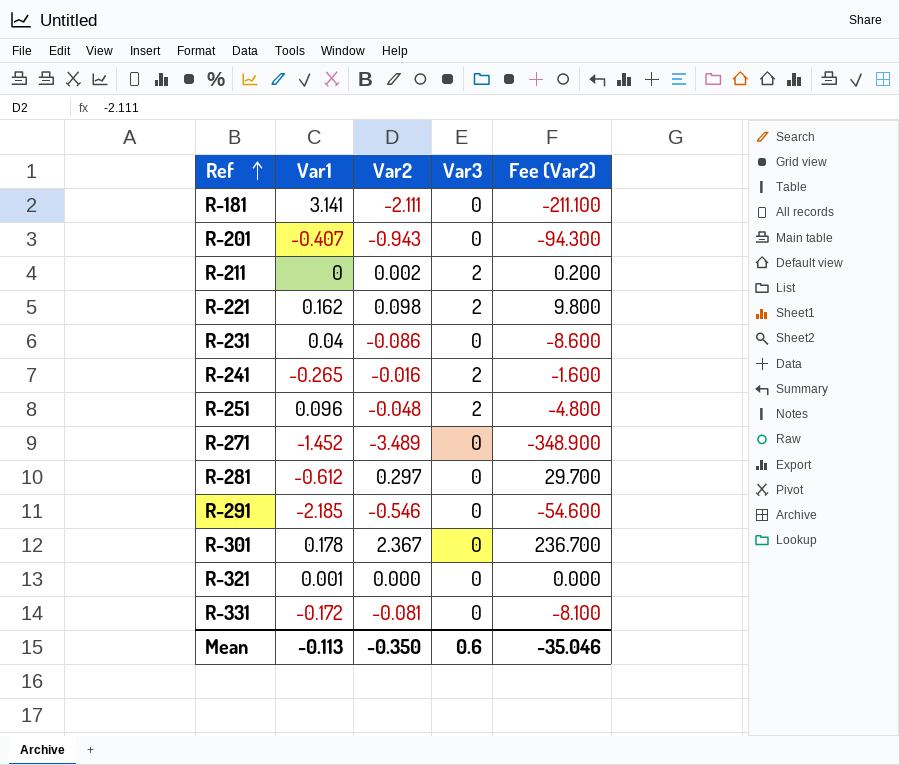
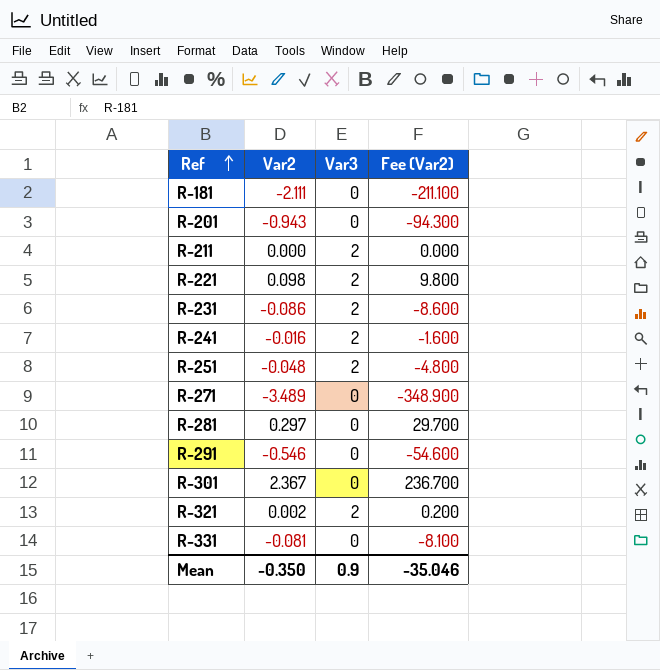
column Var1 | position: 2 -> none
R-211 | Var2: 0.002 -> 0.000
R-211 | Fee (Var2): 0.200 -> 0.000
R-231 | Var3: 0 -> 2
R-321 | Var2: 0.000 -> 0.002
R-321 | Var3: 0 -> 2
R-321 | Fee (Var2): 0.000 -> 0.200
Mean | Var3: 0.6 -> 0.9

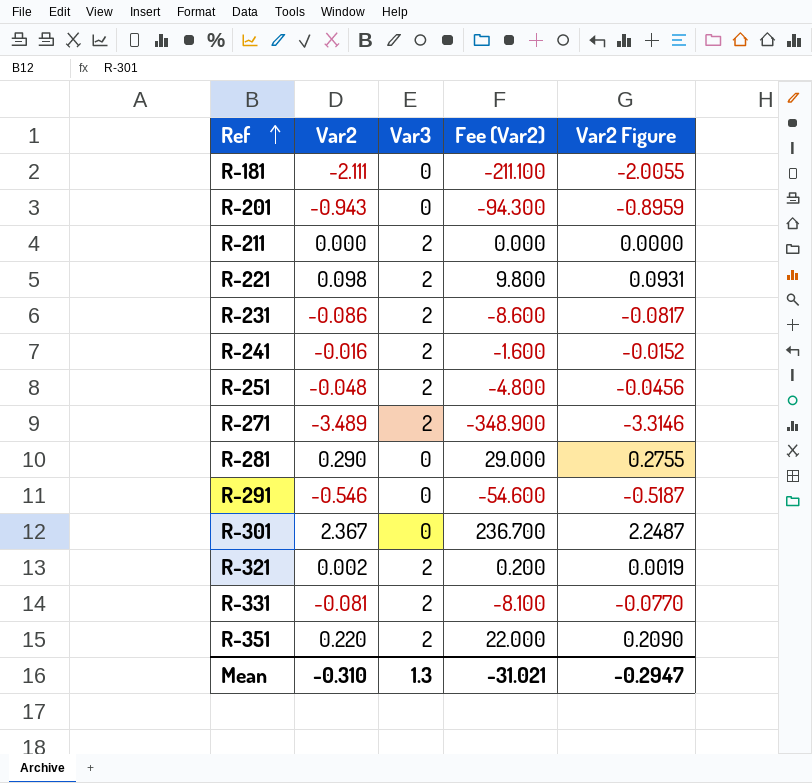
column Var2 Figure | formula: none -> [Var2] * 0.95
R-271 | Var3: 0 -> 2
R-281 | Var2: 0.297 -> 0.290
R-281 | Fee (Var2): 29.700 -> 29.000
R-331 | Var3: 0 -> 2
row R-351: none -> 0.220 | 2 | 22.000 | 0.2090
Mean | Var2: -0.350 -> -0.310
Mean | Var3: 0.9 -> 1.3
Mean | Fee (Var2): -35.046 -> -31.021

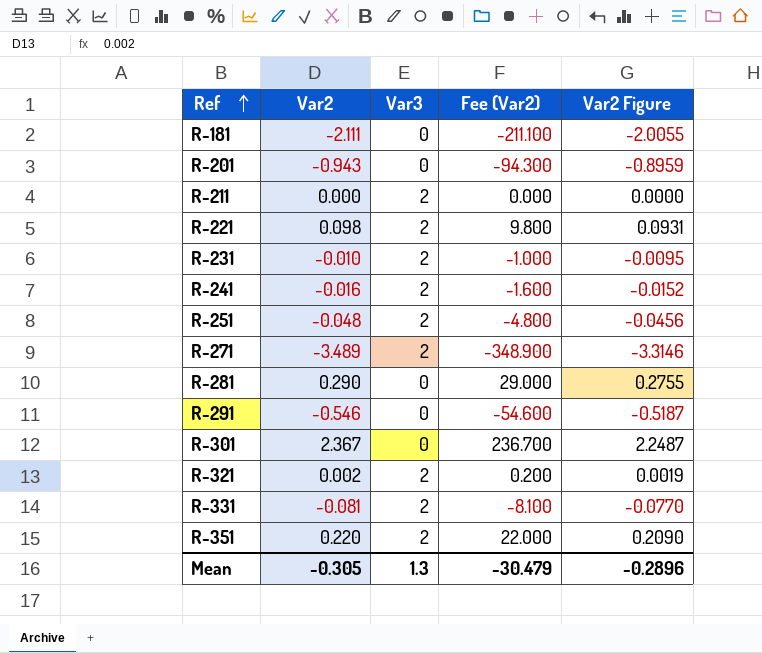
R-231 | Var2: -0.086 -> -0.010
R-231 | Fee (Var2): -8.600 -> -1.000
R-231 | Var2 Figure: -0.0817 -> -0.0095
Mean | Var2: -0.310 -> -0.305
Mean | Fee (Var2): -31.021 -> -30.479
Mean | Var2 Figure: -0.2947 -> -0.2896

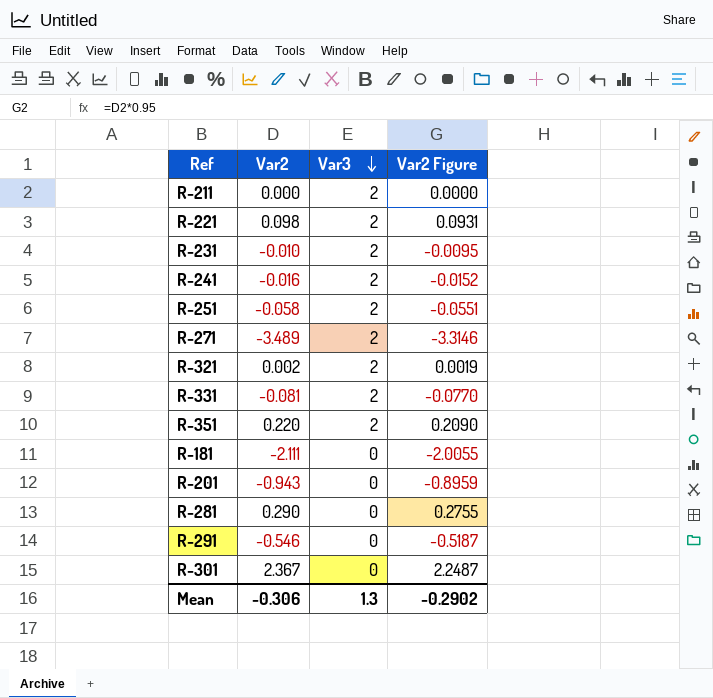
row order: Ref ascending -> Var3 descending
column Fee (Var2) | formula: [Var2] * 100 -> none
R-251 | Var2: -0.048 -> -0.058
R-251 | Var2 Figure: -0.0456 -> -0.0551
Mean | Var2: -0.305 -> -0.306
Mean | Var2 Figure: -0.2896 -> -0.2902

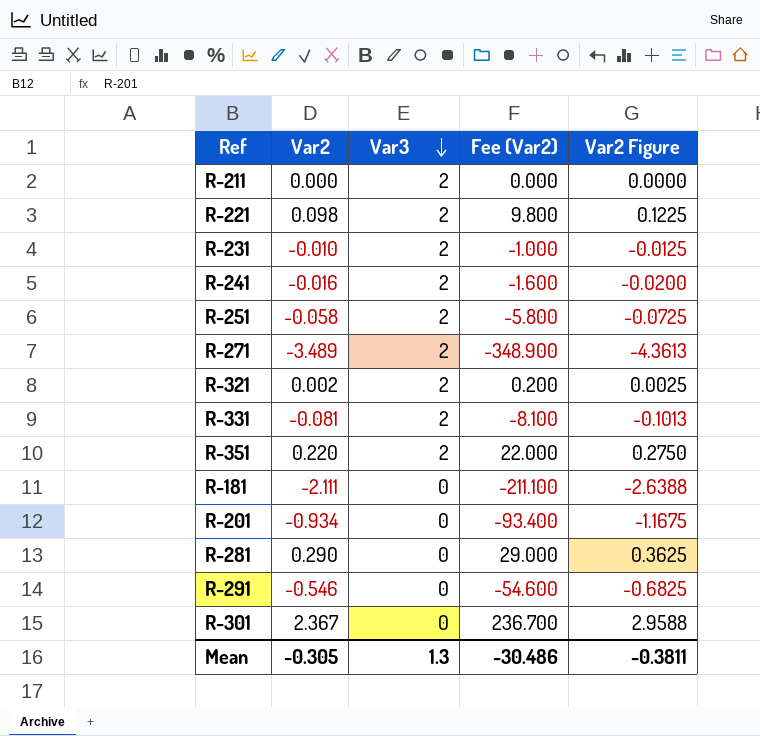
column Fee (Var2) | formula: none -> [Var2] * 100
column Var2 Figure | formula: [Var2] * 0.95 -> [Var2] * 1.25
R-201 | Var2: -0.943 -> -0.934
Mean | Var2: -0.306 -> -0.305
Mean | Var2 Figure: -0.2902 -> -0.3811

